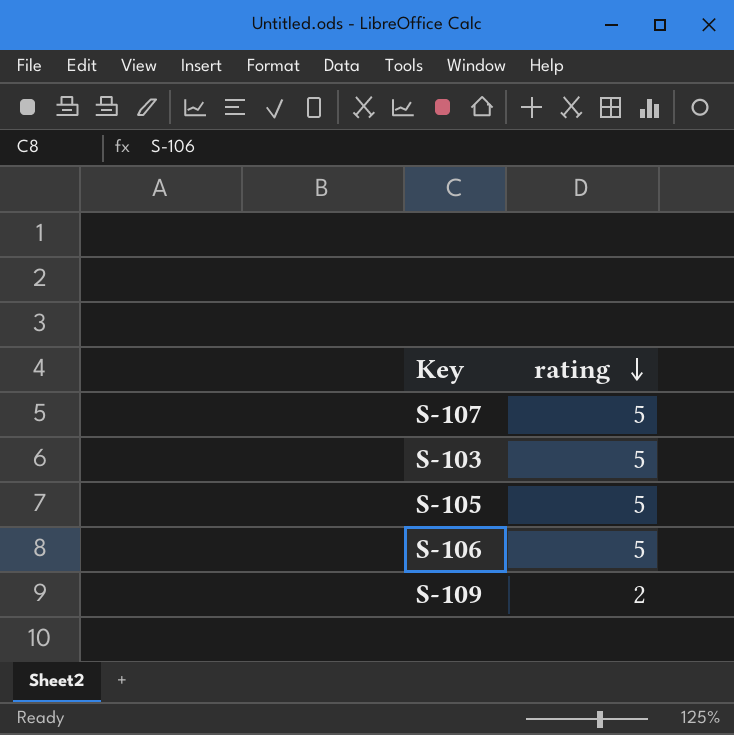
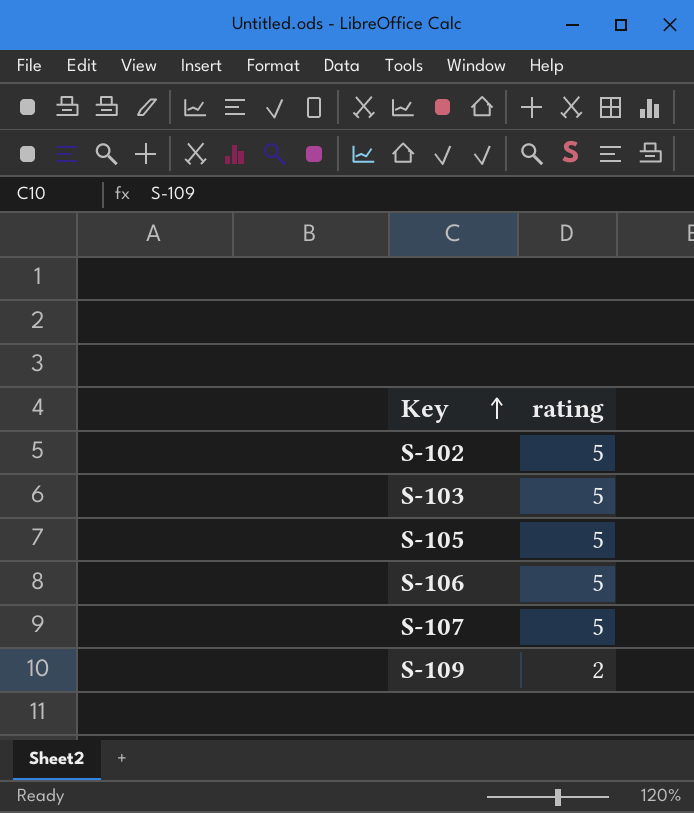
row order: rating descending -> Key ascending
row S-102: none -> 5

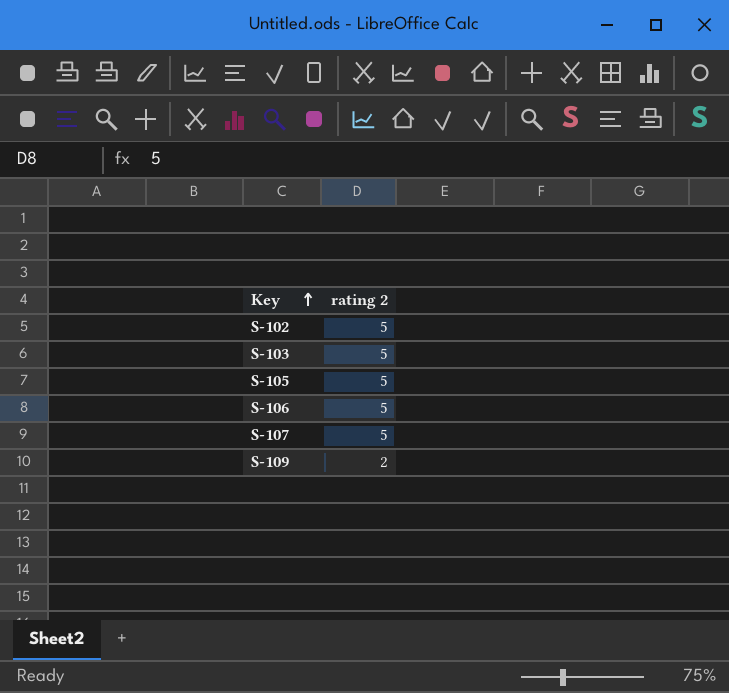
column name: rating -> rating 2

